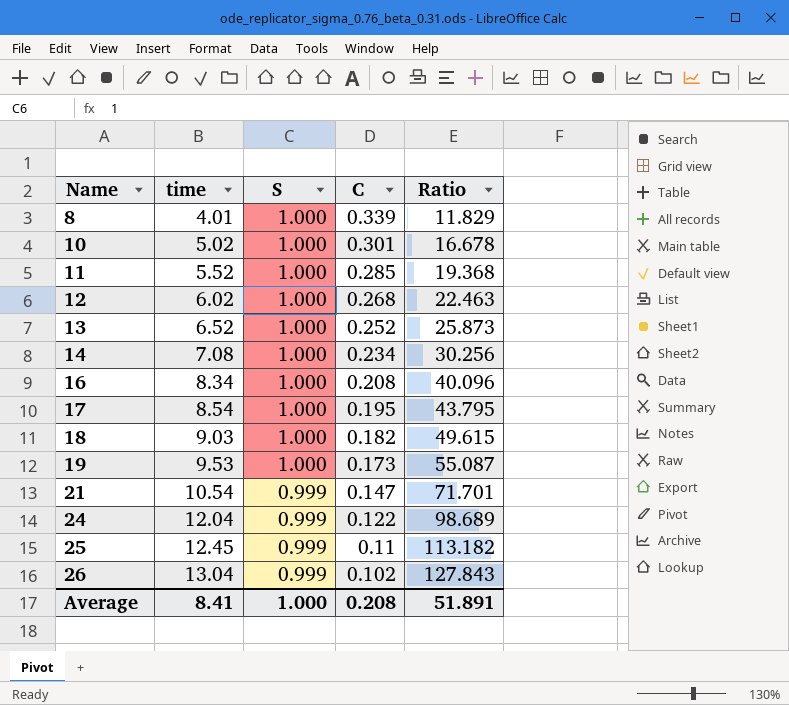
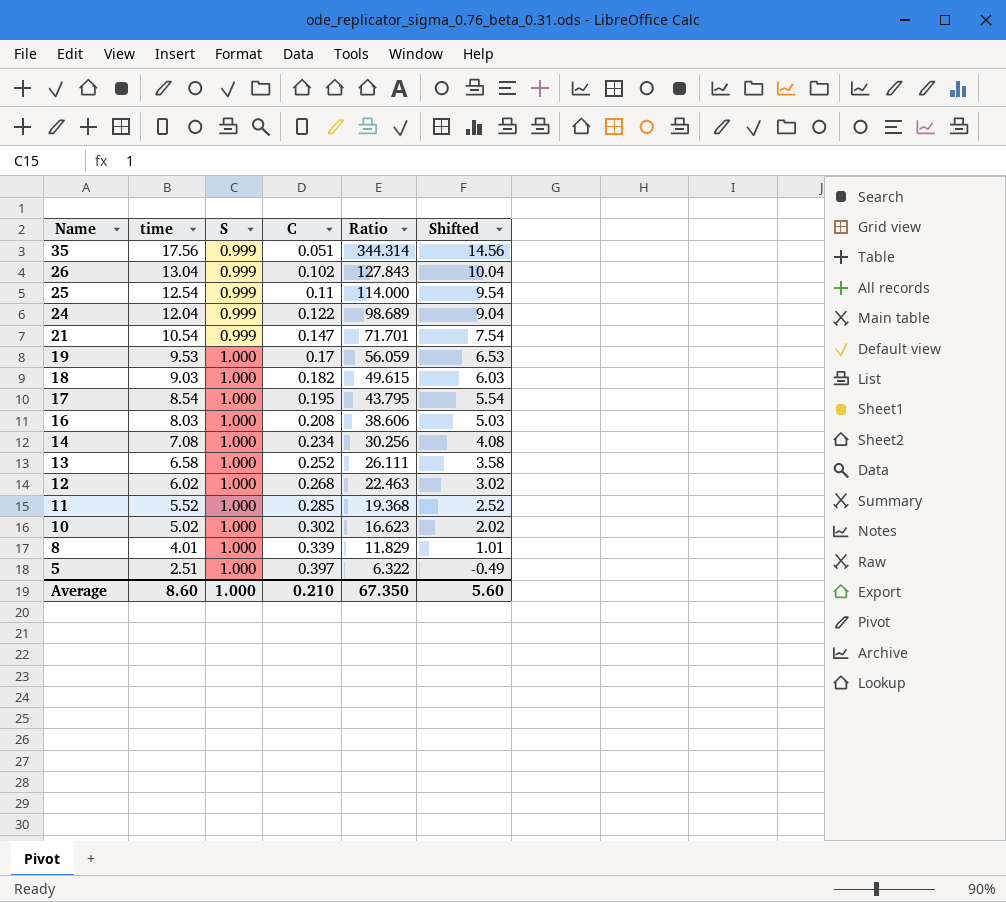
row order: Name ascending -> Name descending
column Shifted | formula: none -> [time] - 3
row 35: none -> 17.56 | 0.999 | 0.051 | 344.314 | 14.56
25 | time: 12.45 -> 12.54
25 | Ratio: 113.182 -> 114.000
19 | C: 0.173 -> 0.17
19 | Ratio: 55.087 -> 56.059
16 | time: 8.34 -> 8.03
16 | Ratio: 40.096 -> 38.606
13 | time: 6.52 -> 6.58
13 | Ratio: 25.873 -> 26.111
10 | C: 0.301 -> 0.302
10 | Ratio: 16.678 -> 16.623
row 5: none -> 2.51 | 1.000 | 0.397 | 6.322 | -0.49
Average | time: 8.41 -> 8.60
Average | C: 0.208 -> 0.210
Average | Ratio: 51.891 -> 67.350

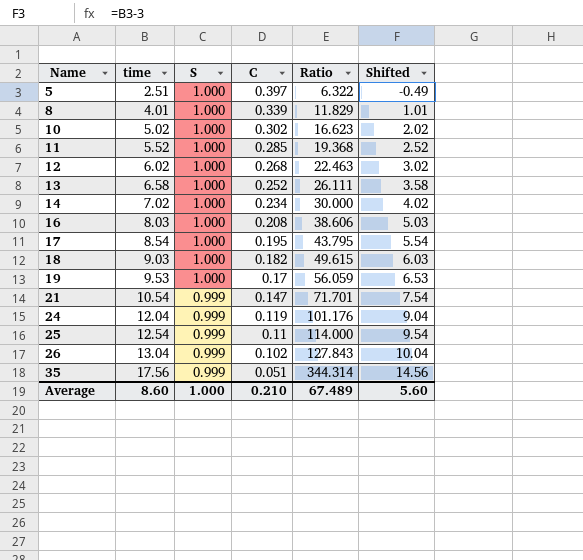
row order: Name descending -> Name ascending
14 | time: 7.08 -> 7.02
14 | Ratio: 30.256 -> 30.000
14 | Shifted: 4.08 -> 4.02
24 | C: 0.122 -> 0.119
24 | Ratio: 98.689 -> 101.176
Average | Ratio: 67.350 -> 67.489

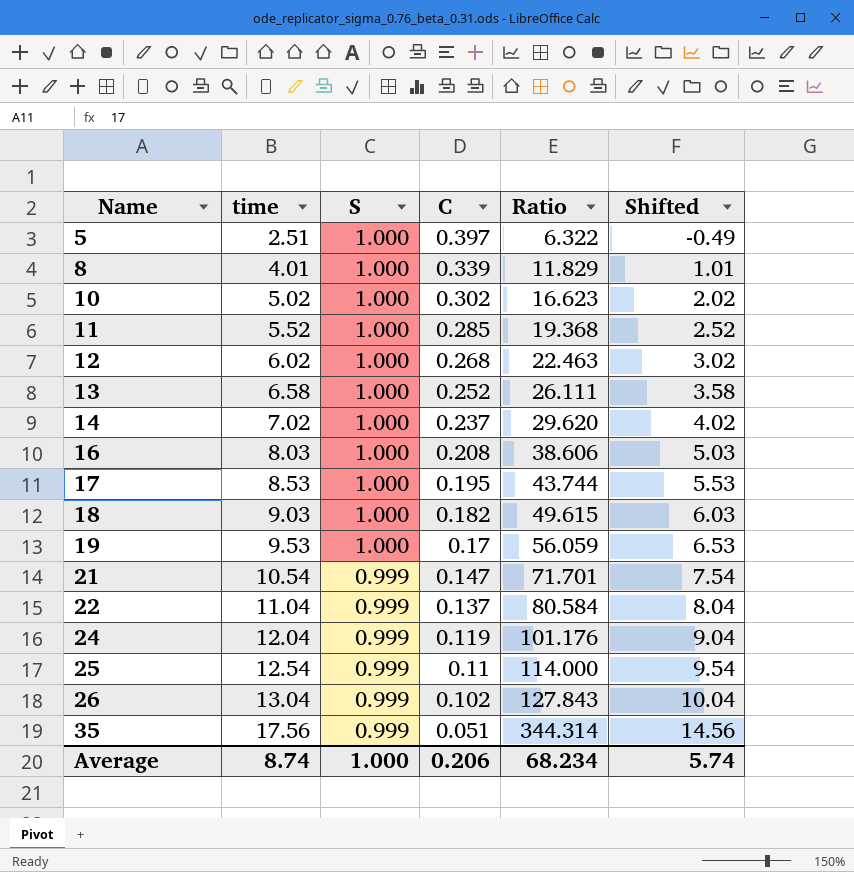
14 | C: 0.234 -> 0.237
14 | Ratio: 30.000 -> 29.620
17 | time: 8.54 -> 8.53
17 | Ratio: 43.795 -> 43.744
17 | Shifted: 5.54 -> 5.53
row 22: none -> 11.04 | 0.999 | 0.137 | 80.584 | 8.04
Average | time: 8.60 -> 8.74
Average | C: 0.210 -> 0.206
Average | Ratio: 67.489 -> 68.234
Average | Shifted: 5.60 -> 5.74

